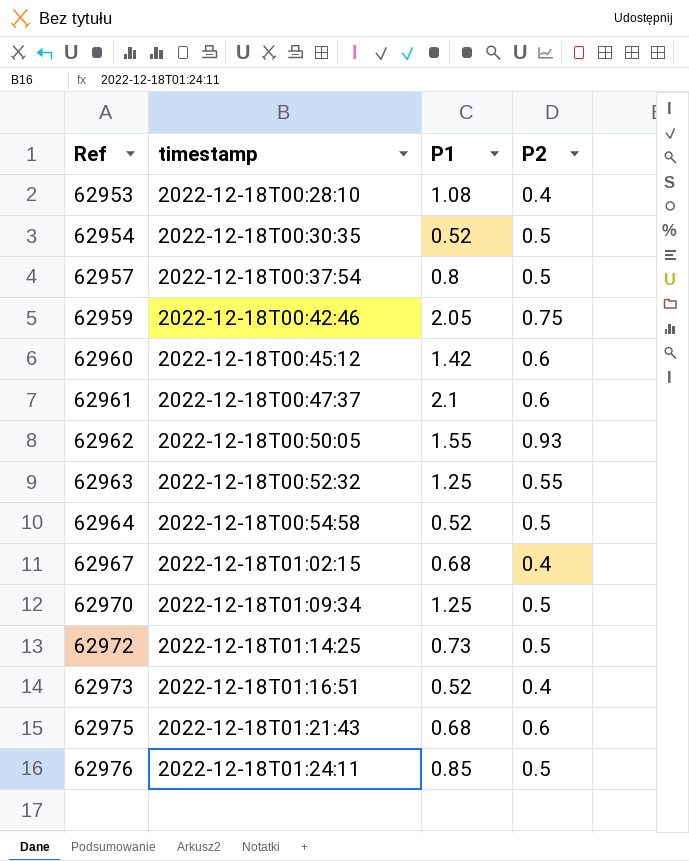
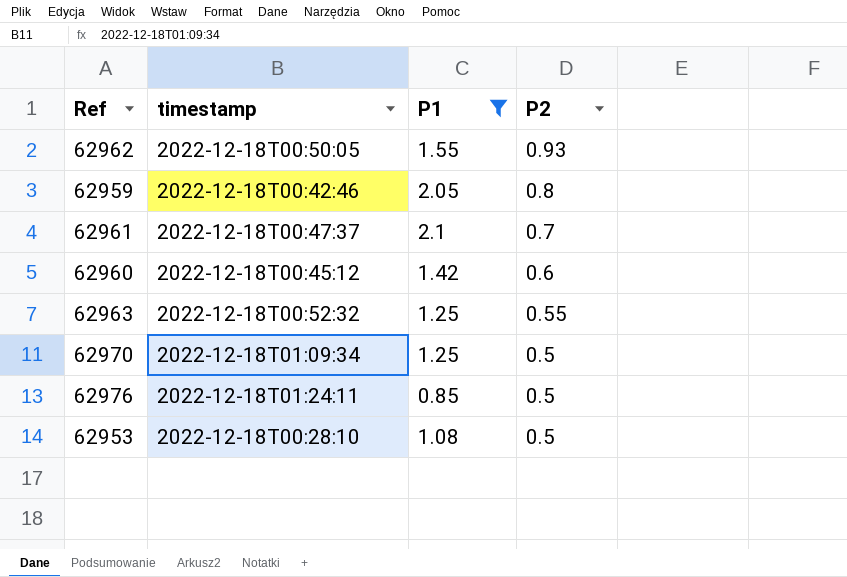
filter: none -> P1 >= 0.85
row order: Ref ascending -> P2 descending
62959 | P2: 0.75 -> 0.8
62961 | P2: 0.6 -> 0.7
62953 | P2: 0.4 -> 0.5

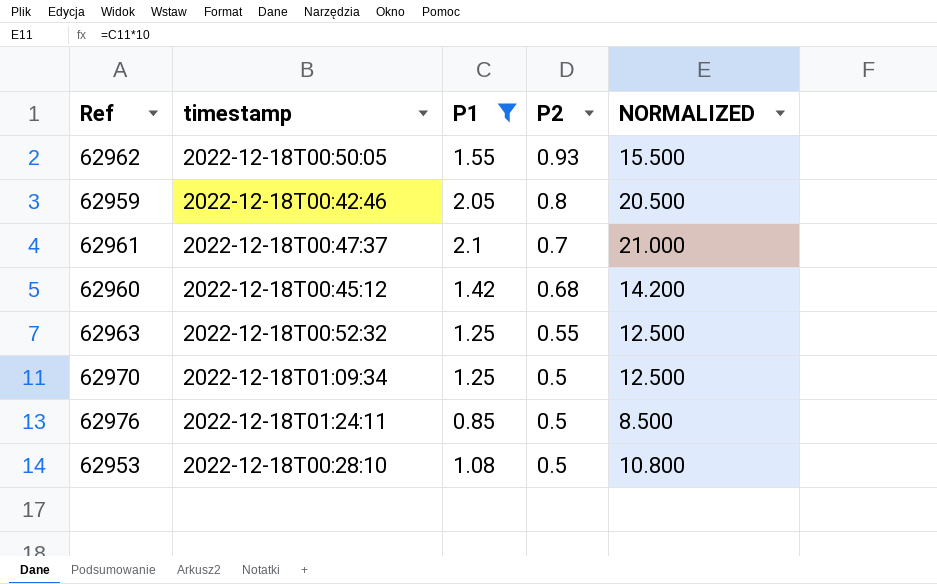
column NORMALIZED | formula: none -> [P1] * 10
62960 | P2: 0.6 -> 0.68

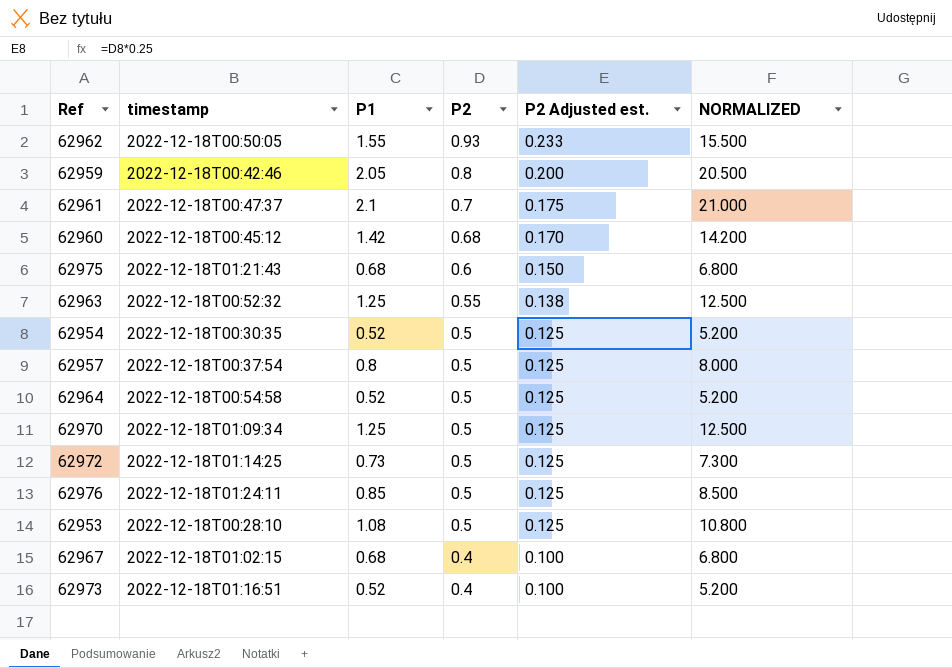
filter: P1 >= 0.85 -> none
column P2 Adjusted est. | formula: none -> [P2] * 0.25

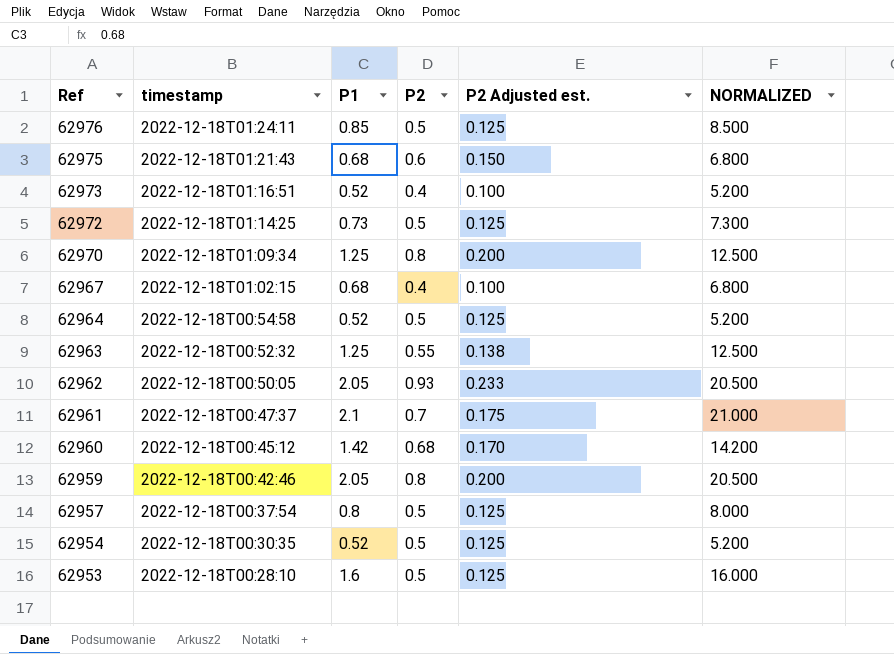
row order: P2 descending -> Ref descending
62970 | P2: 0.5 -> 0.8
62970 | P2 Adjusted est.: 0.125 -> 0.200
62962 | P1: 1.55 -> 2.05
62962 | NORMALIZED: 15.500 -> 20.500
62953 | P1: 1.08 -> 1.6
62953 | NORMALIZED: 10.800 -> 16.000

